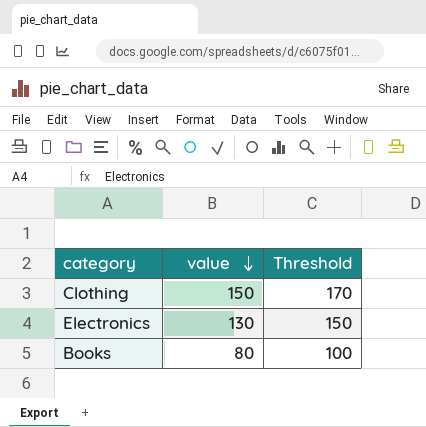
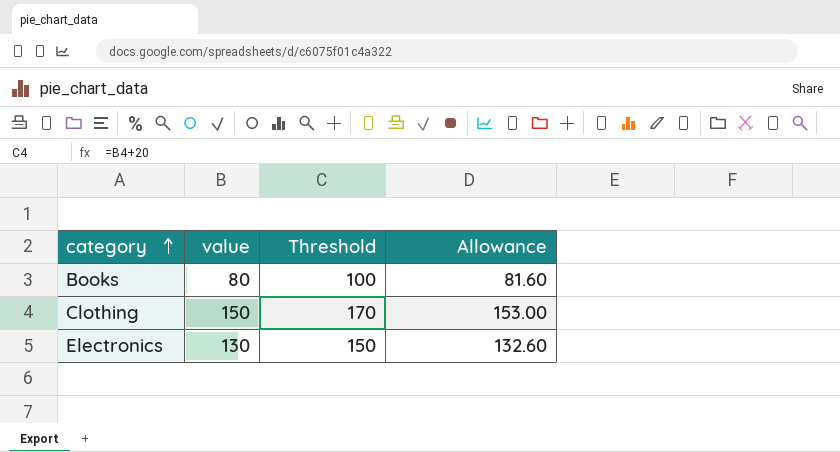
row order: value descending -> category ascending
column Allowance | formula: none -> [value] * 1.02

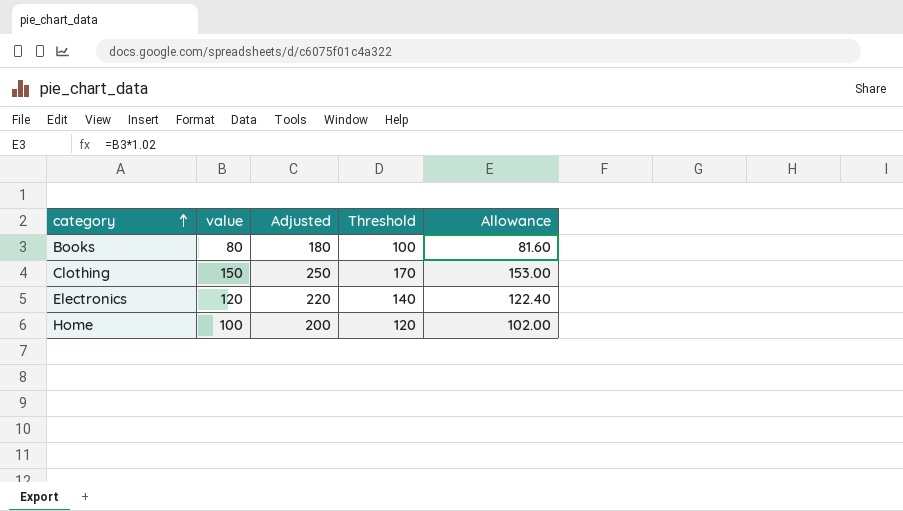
column Adjusted | formula: none -> [value] + 100
Electronics | value: 130 -> 120
Electronics | Threshold: 150 -> 140
Electronics | Allowance: 132.60 -> 122.40
row Home: none -> 100 | 200 | 120 | 102.00

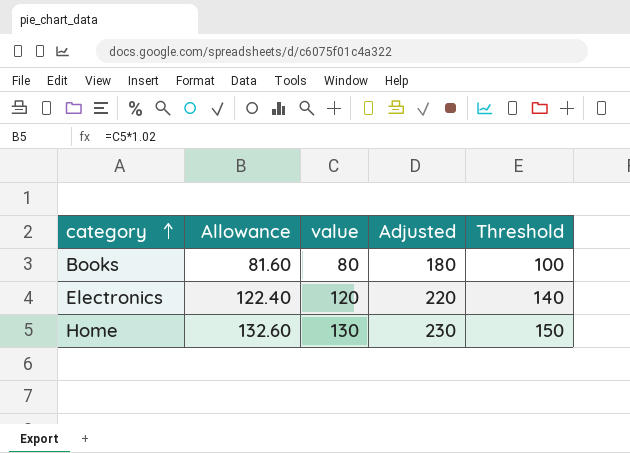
column Allowance | position: 5 -> 2
row Clothing: 150 | 250 | 170 | 153.00 -> none
Home | Allowance: 102.00 -> 132.60
Home | value: 100 -> 130
Home | Adjusted: 200 -> 230
Home | Threshold: 120 -> 150

